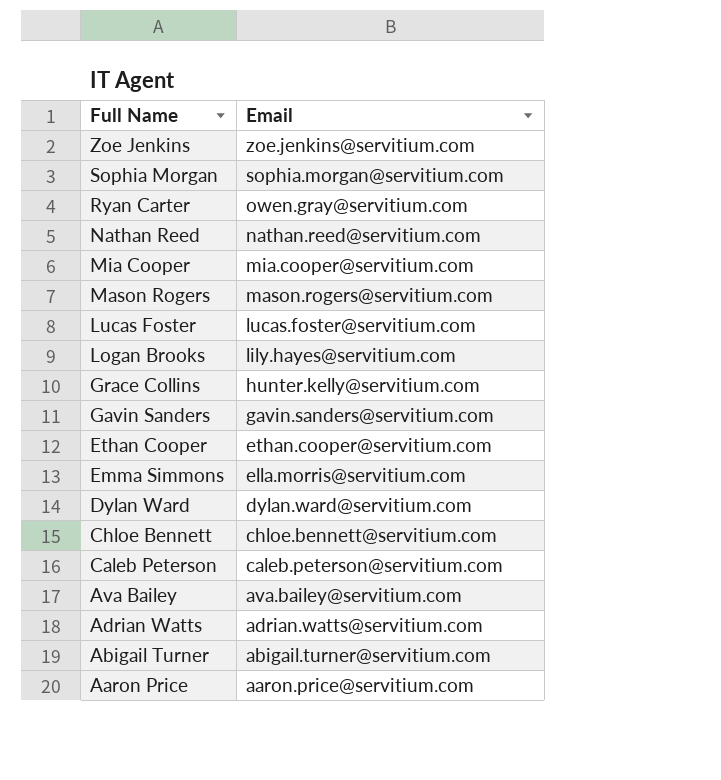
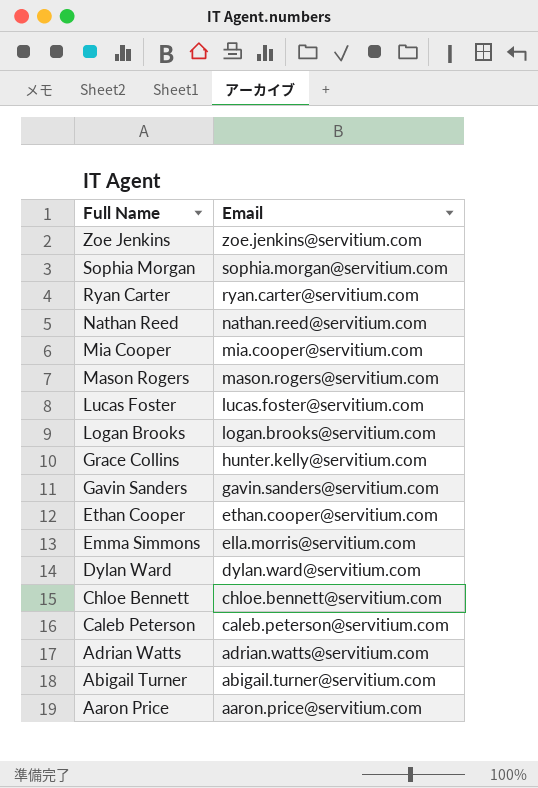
row Ava Bailey: ava.bailey@servitium.com -> none
Ryan Carter | Email: owen.gray@servitium.com -> ryan.carter@servitium.com
Logan Brooks | Email: lily.hayes@servitium.com -> logan.brooks@servitium.com

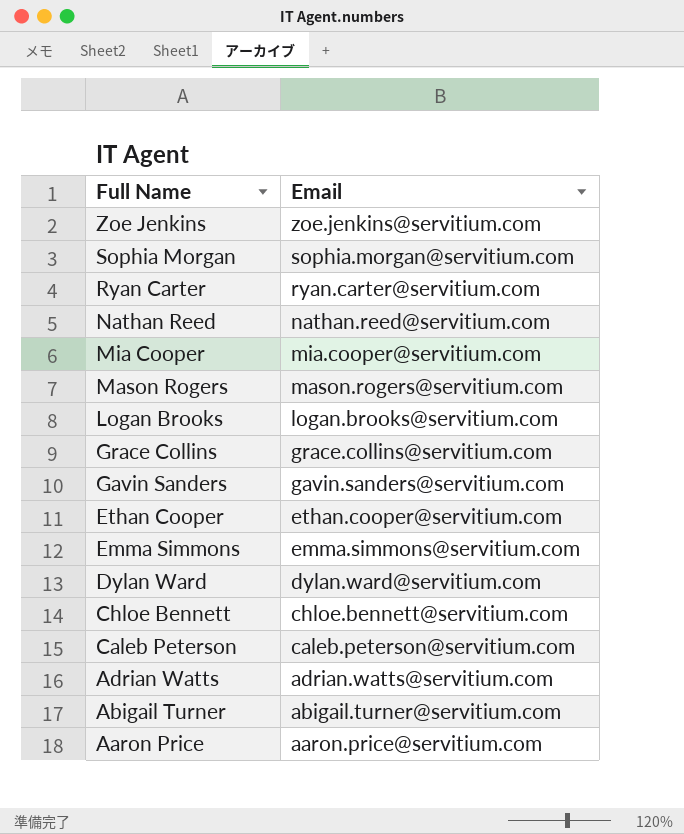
row Lucas Foster: lucas.foster@servitium.com -> none
Grace Collins | Email: hunter.kelly@servitium.com -> grace.collins@servitium.com
Emma Simmons | Email: ella.morris@servitium.com -> emma.simmons@servitium.com

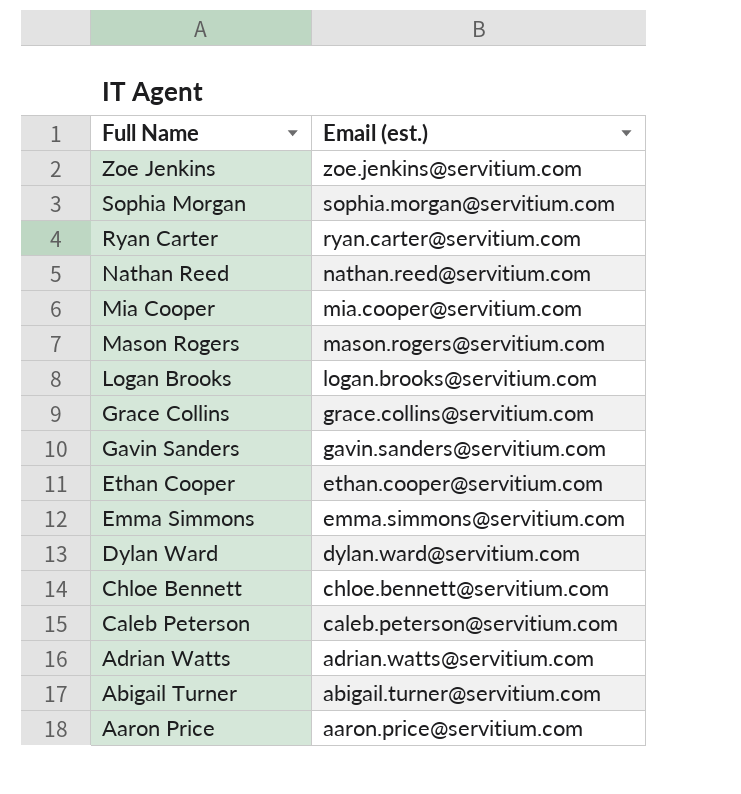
column name: Email -> Email (est.)

